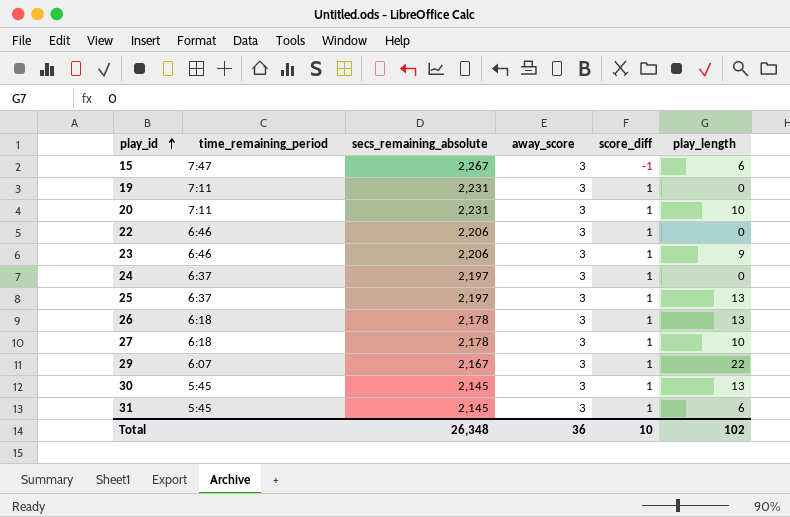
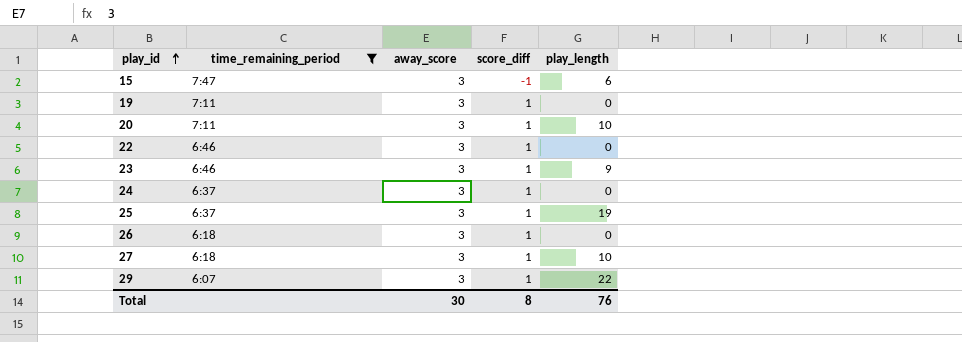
filter: none -> time_remaining_period != 5:45
column secs_remaining_absolute | position: 3 -> none
25 | play_length: 13 -> 19
26 | play_length: 13 -> 0
Total | away_score: 36 -> 30
Total | score_diff: 10 -> 8
Total | play_length: 102 -> 76

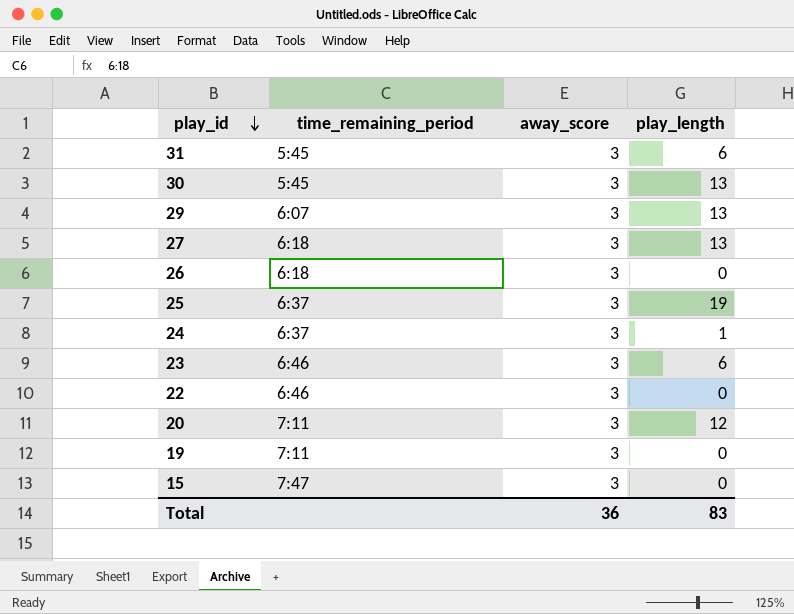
filter: time_remaining_period != 5:45 -> none
row order: play_id ascending -> play_id descending
column score_diff | position: 4 -> none
29 | play_length: 22 -> 13
27 | play_length: 10 -> 13
24 | play_length: 0 -> 1
23 | play_length: 9 -> 6
20 | play_length: 10 -> 12
15 | play_length: 6 -> 0
Total | away_score: 30 -> 36
Total | play_length: 76 -> 83

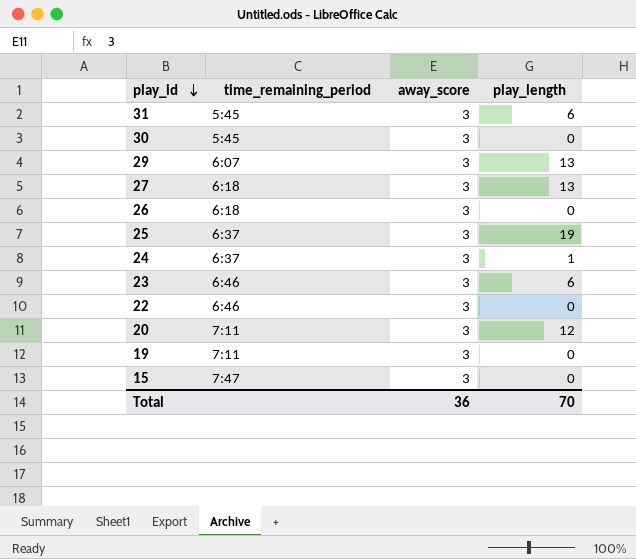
30 | play_length: 13 -> 0
Total | play_length: 83 -> 70

